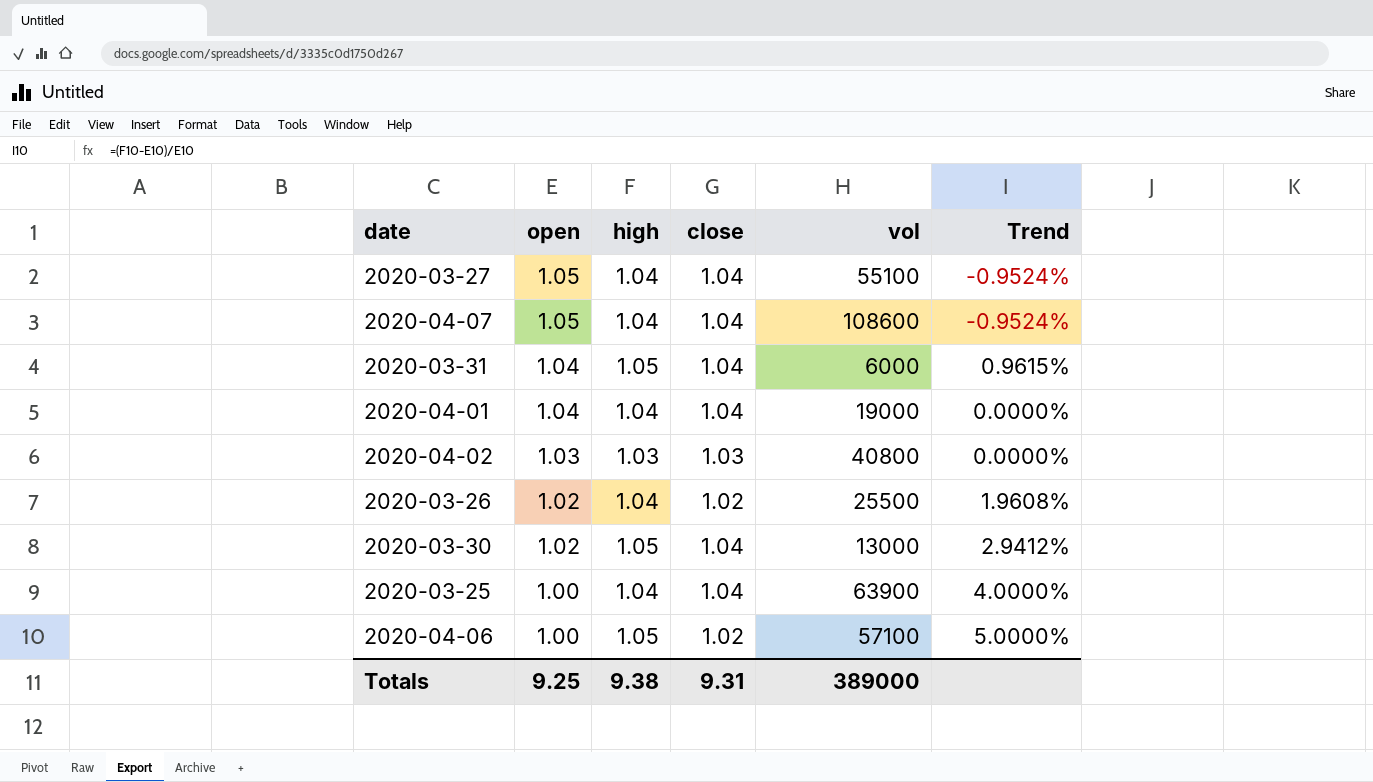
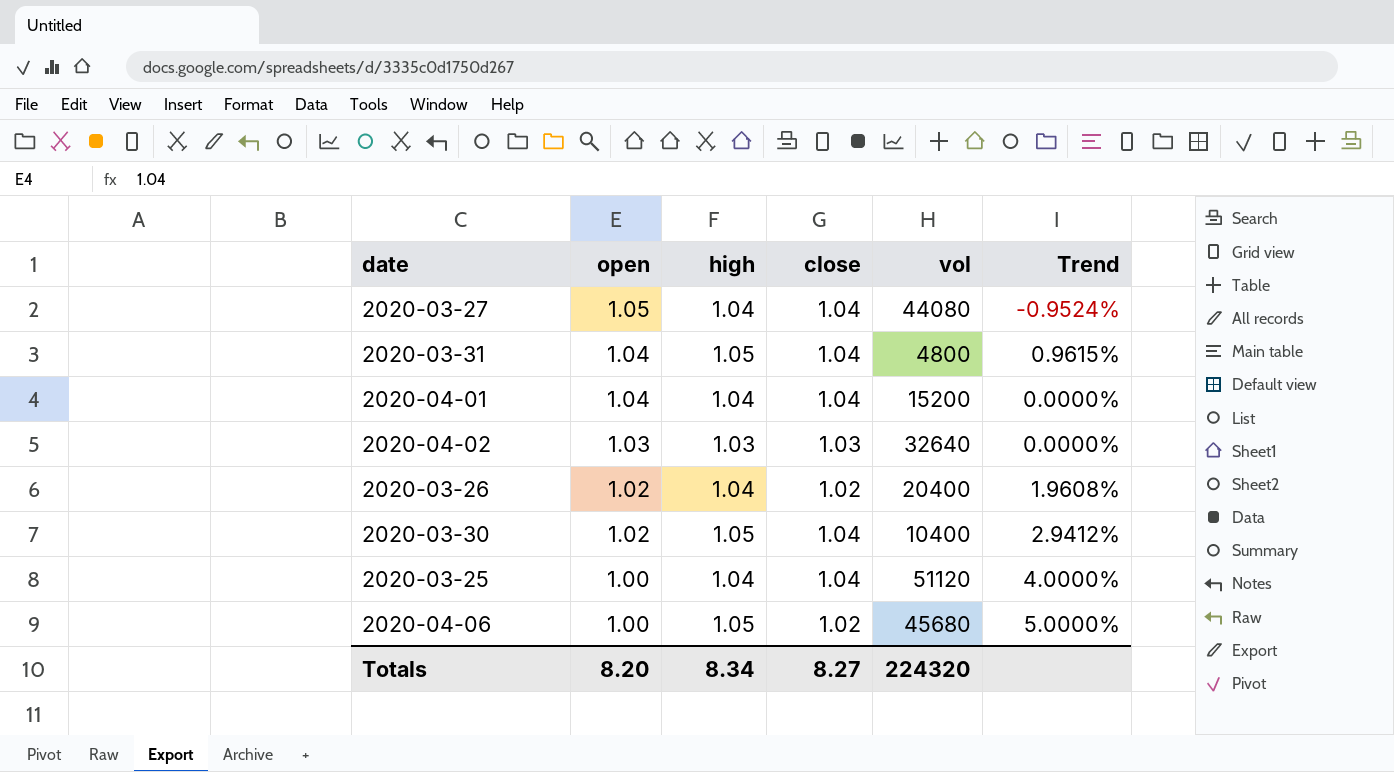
row 2020-04-07: 1.05 | 1.04 | 1.04 | 108600 | -0.9524% -> none
2020-03-27 | vol: 55100 -> 44080
2020-03-31 | vol: 6000 -> 4800
2020-04-01 | vol: 19000 -> 15200
2020-04-02 | vol: 40800 -> 32640
2020-03-26 | vol: 25500 -> 20400
2020-03-30 | vol: 13000 -> 10400
2020-03-25 | vol: 63900 -> 51120
2020-04-06 | vol: 57100 -> 45680
Totals | open: 9.25 -> 8.20
Totals | high: 9.38 -> 8.34
Totals | close: 9.31 -> 8.27
Totals | vol: 389000 -> 224320

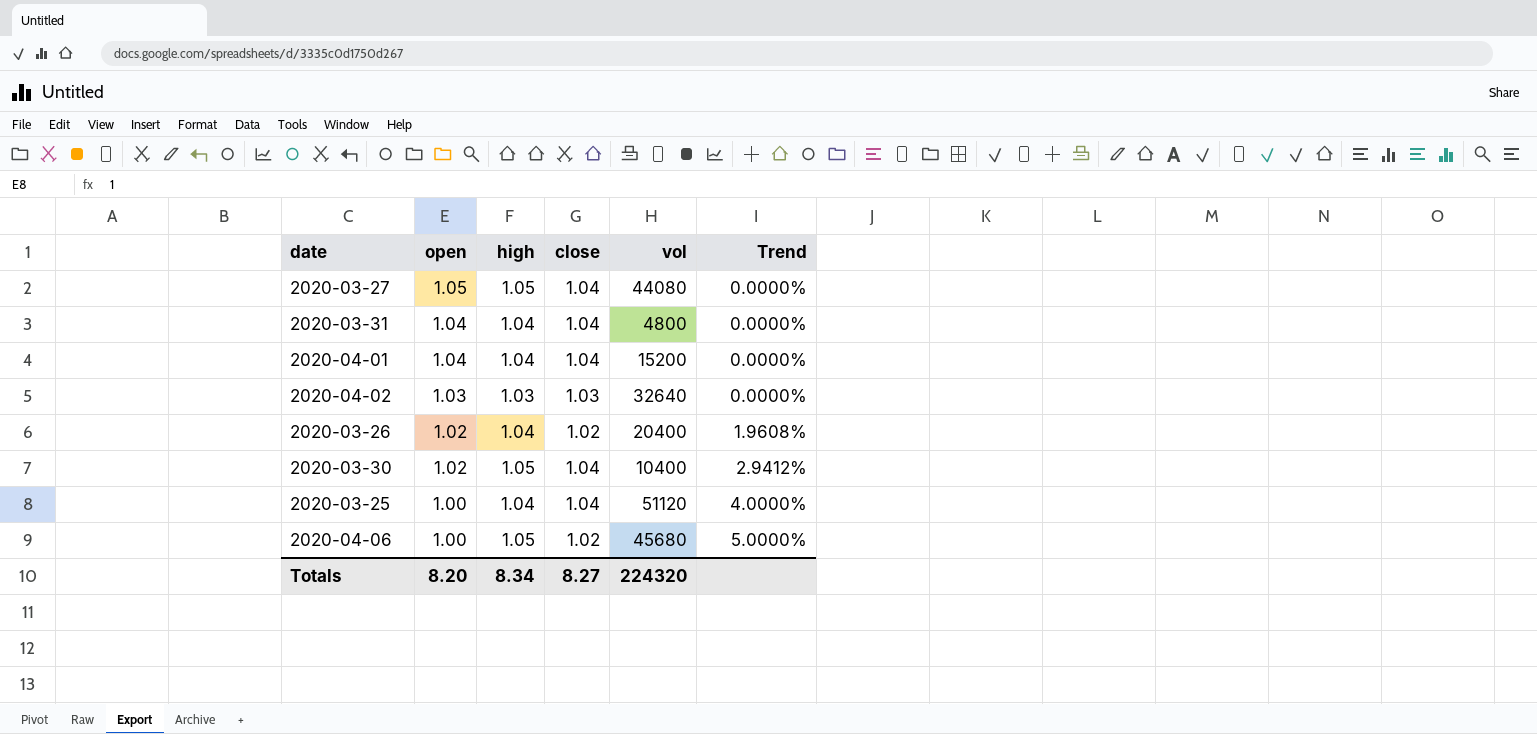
2020-03-27 | high: 1.04 -> 1.05
2020-03-27 | Trend: -0.9524% -> 0.0000%
2020-03-31 | high: 1.05 -> 1.04
2020-03-31 | Trend: 0.9615% -> 0.0000%

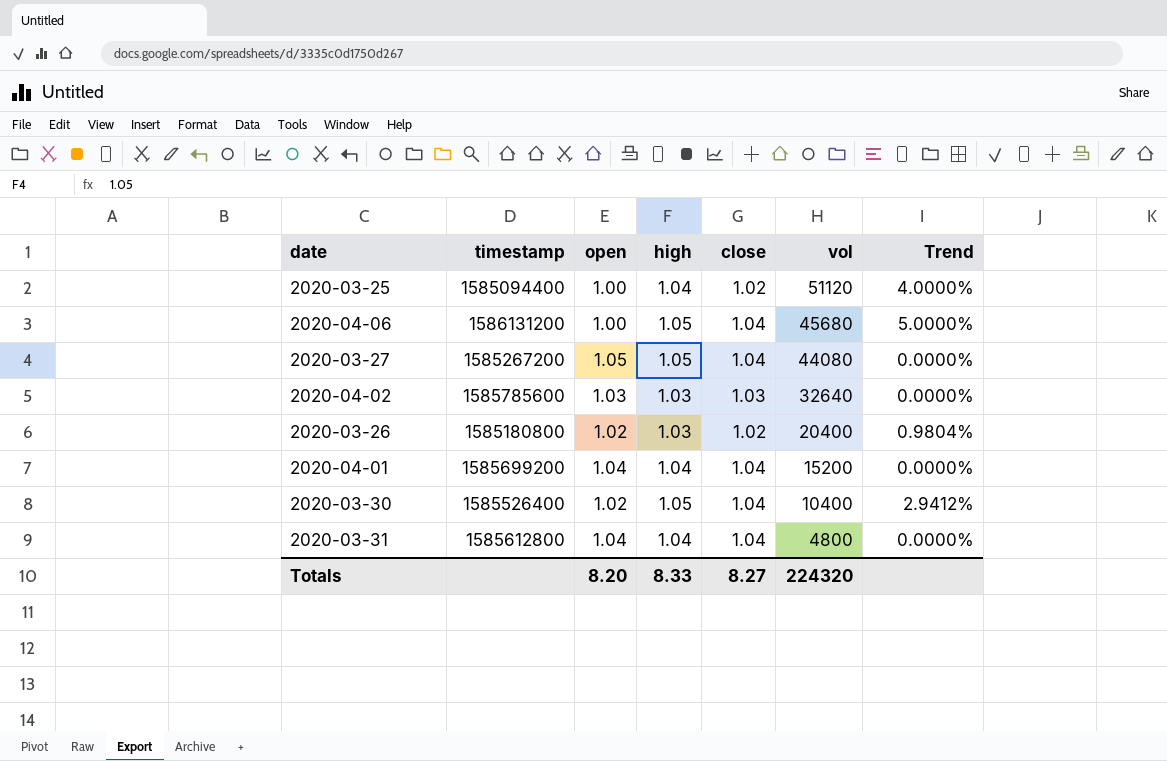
row order: open descending -> vol descending
column timestamp | position: none -> 2
2020-03-25 | close: 1.04 -> 1.02
2020-04-06 | close: 1.02 -> 1.04
2020-03-26 | high: 1.04 -> 1.03
2020-03-26 | Trend: 1.9608% -> 0.9804%
Totals | high: 8.34 -> 8.33

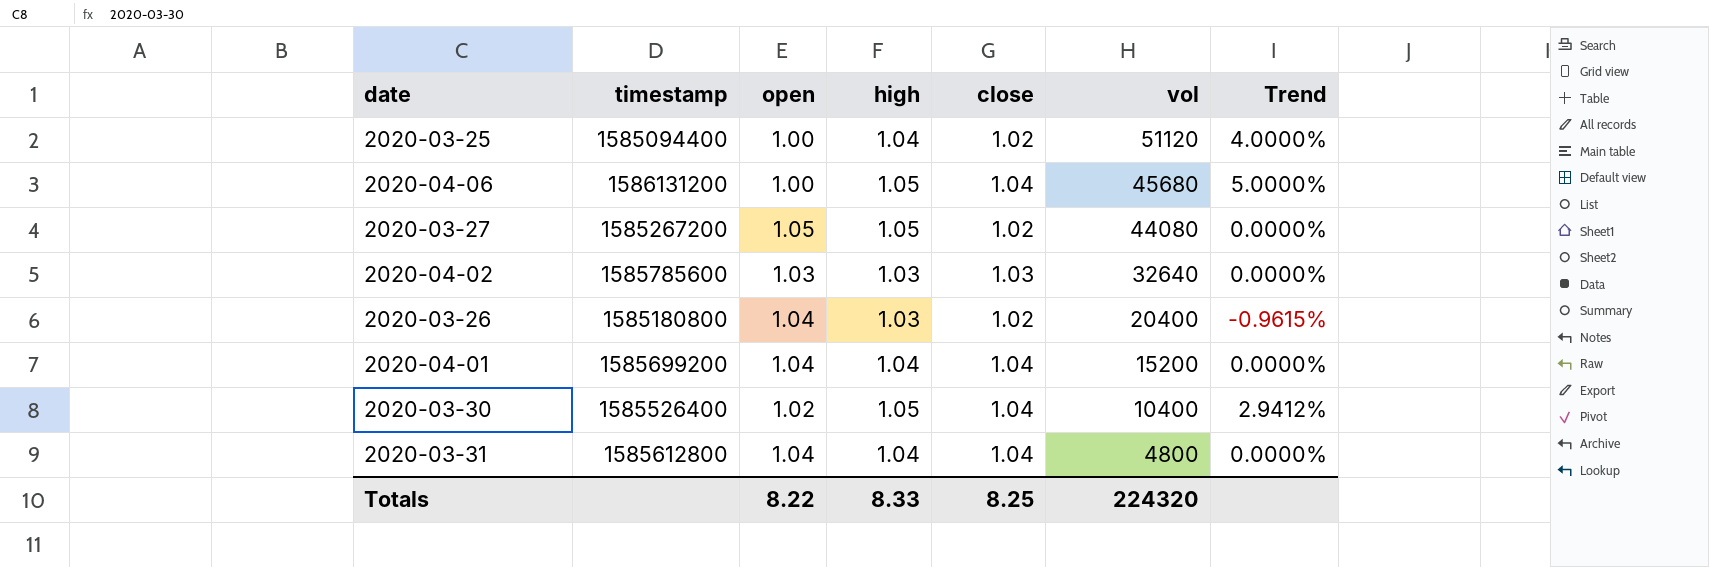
2020-03-27 | close: 1.04 -> 1.02
2020-03-26 | open: 1.02 -> 1.04
2020-03-26 | Trend: 0.9804% -> -0.9615%
Totals | open: 8.20 -> 8.22
Totals | close: 8.27 -> 8.25

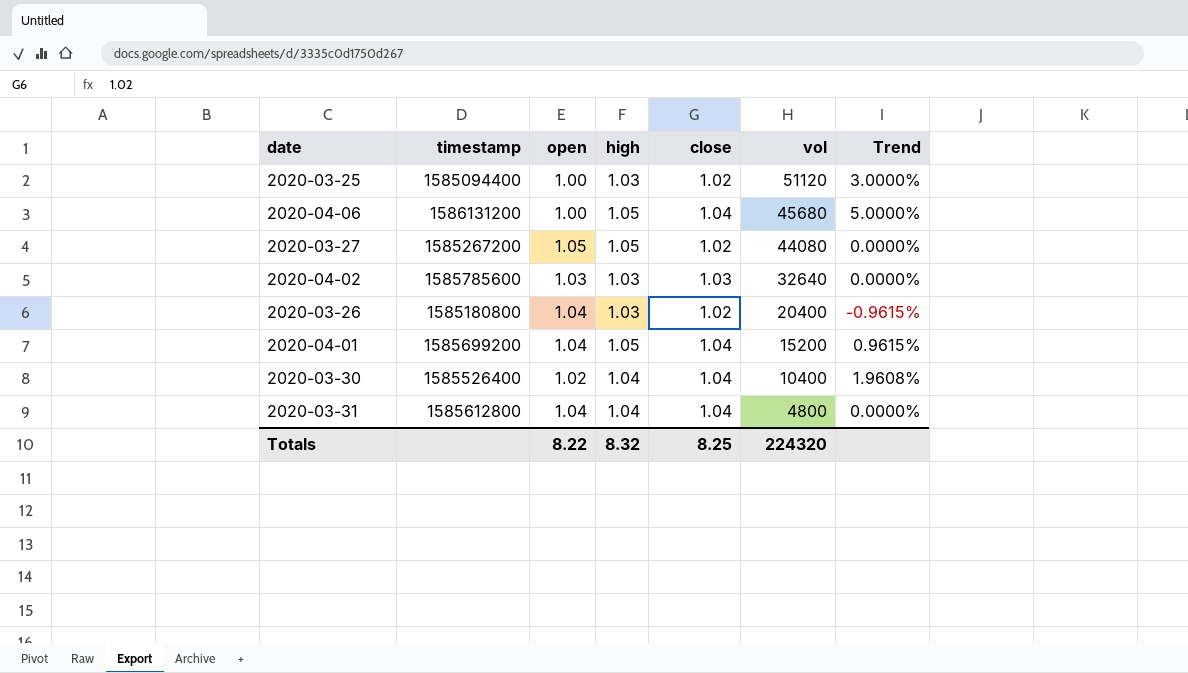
2020-03-25 | high: 1.04 -> 1.03
2020-03-25 | Trend: 4.0000% -> 3.0000%
2020-04-01 | high: 1.04 -> 1.05
2020-04-01 | Trend: 0.0000% -> 0.9615%
2020-03-30 | high: 1.05 -> 1.04
2020-03-30 | Trend: 2.9412% -> 1.9608%
Totals | high: 8.33 -> 8.32

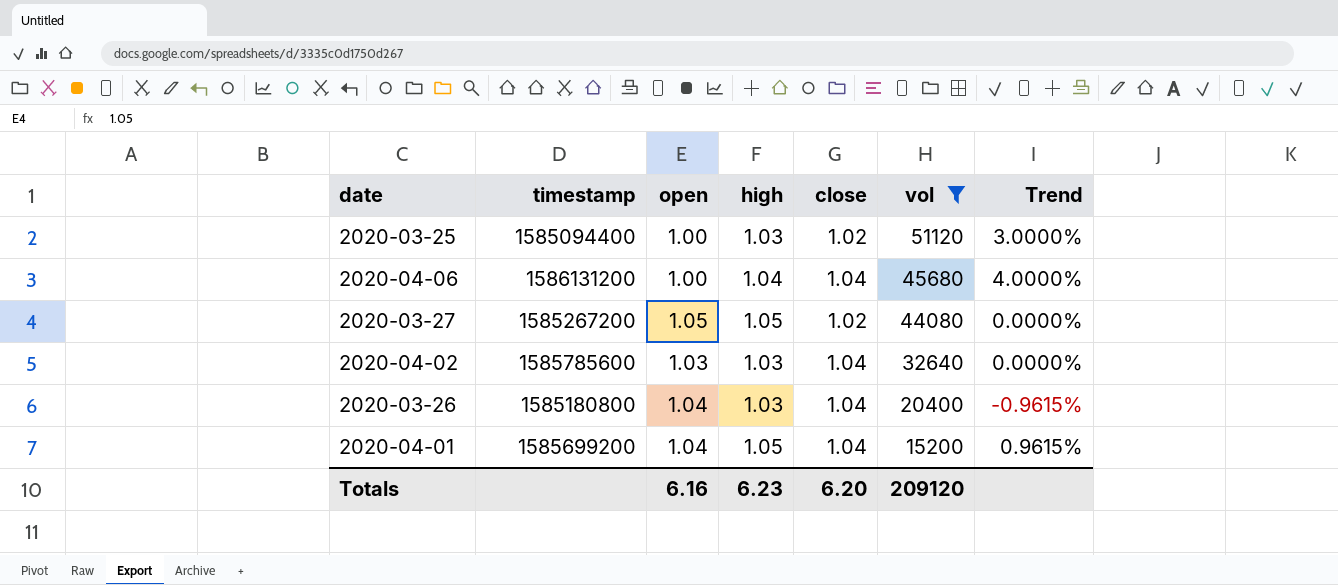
filter: none -> vol >= 15200
2020-04-06 | high: 1.05 -> 1.04
2020-04-06 | Trend: 5.0000% -> 4.0000%
2020-04-02 | close: 1.03 -> 1.04
2020-03-26 | close: 1.02 -> 1.04
Totals | open: 8.22 -> 6.16
Totals | high: 8.32 -> 6.23
Totals | close: 8.25 -> 6.20
Totals | vol: 224320 -> 209120

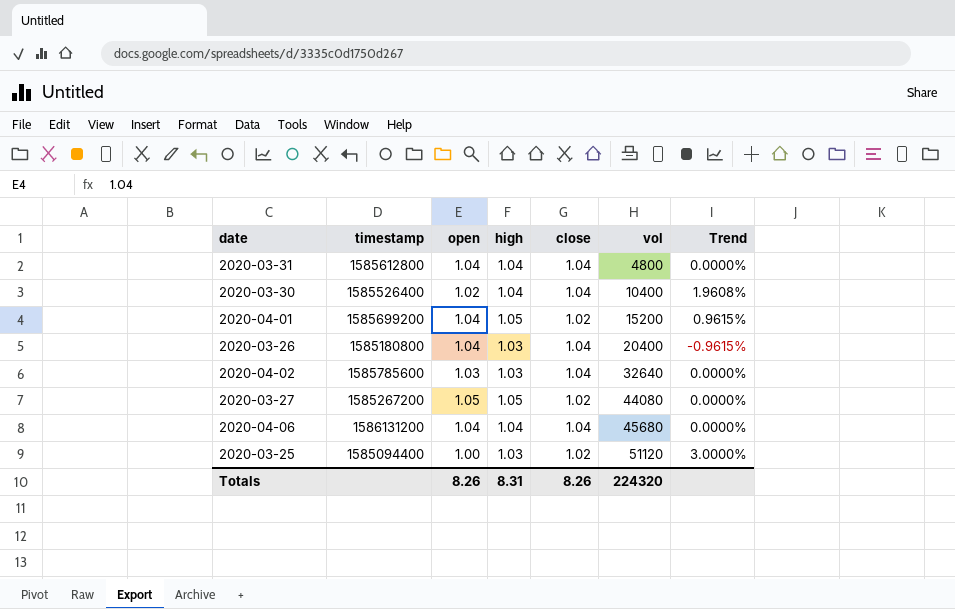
filter: vol >= 15200 -> none
row order: vol descending -> vol ascending
2020-04-01 | close: 1.04 -> 1.02
2020-04-06 | open: 1.00 -> 1.04
2020-04-06 | Trend: 4.0000% -> 0.0000%
Totals | open: 6.16 -> 8.26
Totals | high: 6.23 -> 8.31
Totals | close: 6.20 -> 8.26
Totals | vol: 209120 -> 224320

